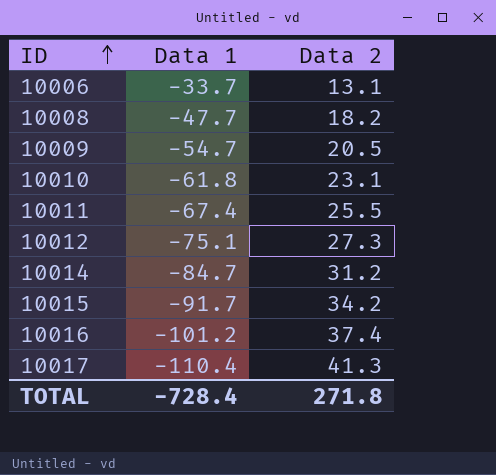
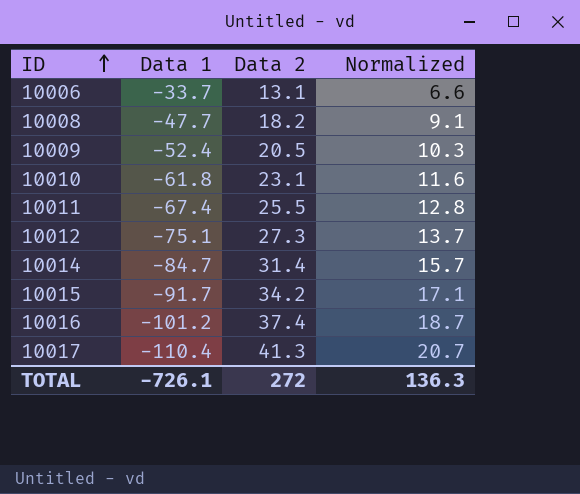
column Normalized | formula: none -> [Data 2] * 0.5
10009 | Data 1: -54.7 -> -52.4
10014 | Data 2: 31.2 -> 31.4
TOTAL | Data 1: -728.4 -> -726.1
TOTAL | Data 2: 271.8 -> 272

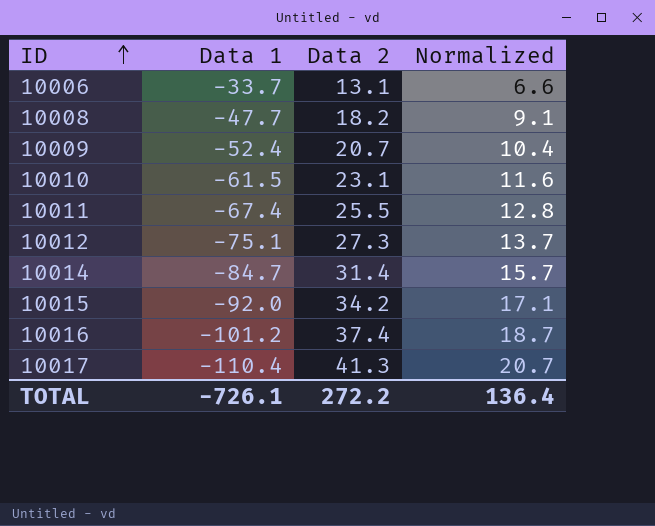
10009 | Data 2: 20.5 -> 20.7
10009 | Normalized: 10.3 -> 10.4
10010 | Data 1: -61.8 -> -61.5
10015 | Data 1: -91.7 -> -92.0
TOTAL | Data 2: 272 -> 272.2
TOTAL | Normalized: 136.3 -> 136.4

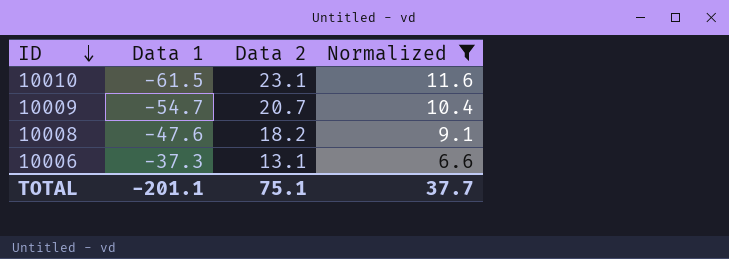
filter: none -> Normalized <= 11.6
row order: ID ascending -> ID descending
10009 | Data 1: -52.4 -> -54.7
10008 | Data 1: -47.7 -> -47.6
10006 | Data 1: -33.7 -> -37.3
TOTAL | Data 1: -726.1 -> -201.1
TOTAL | Data 2: 272.2 -> 75.1
TOTAL | Normalized: 136.4 -> 37.7

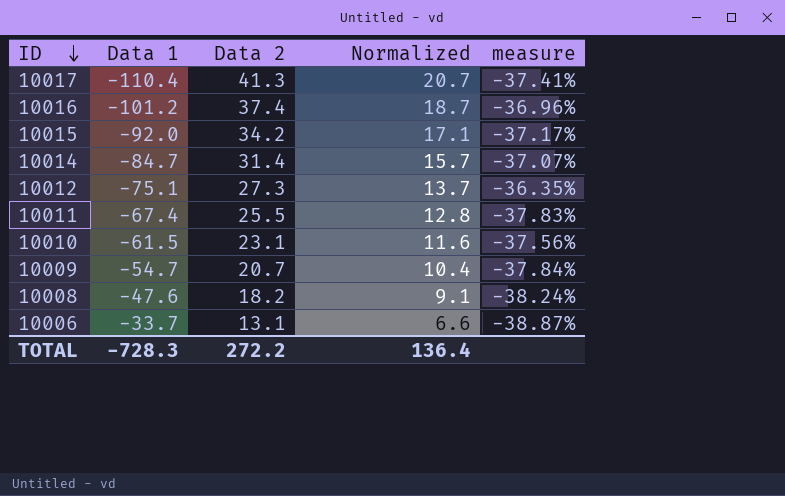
filter: Normalized <= 11.6 -> none
column measure | formula: none -> [Data 2] / [Data 1]
10006 | Data 1: -37.3 -> -33.7
TOTAL | Data 1: -201.1 -> -728.3
TOTAL | Data 2: 75.1 -> 272.2
TOTAL | Normalized: 37.7 -> 136.4

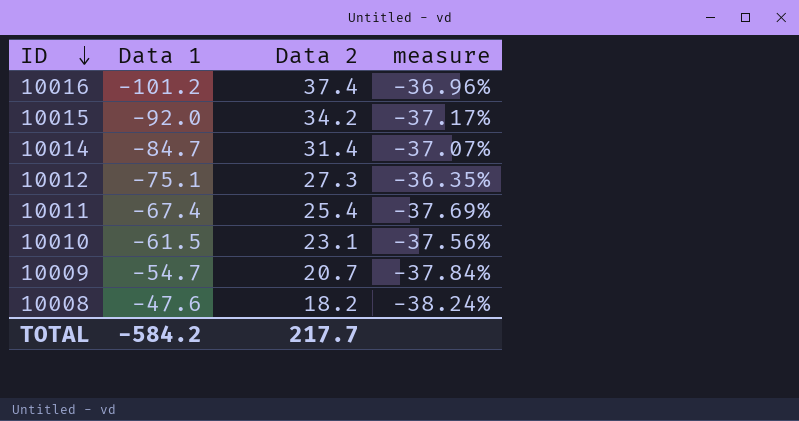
column Normalized | formula: [Data 2] * 0.5 -> none
row 10017: -110.4 | 41.3 | 20.7 | -37.41% -> none
row 10006: -33.7 | 13.1 | 6.6 | -38.87% -> none
10011 | Data 2: 25.5 -> 25.4
10011 | measure: -37.83% -> -37.69%
TOTAL | Data 1: -728.3 -> -584.2
TOTAL | Data 2: 272.2 -> 217.7

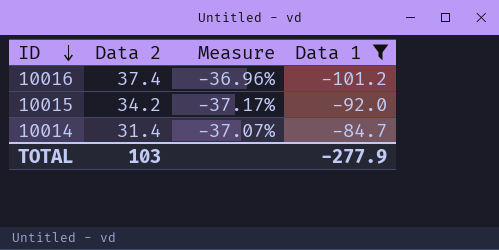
filter: none -> Data 1 <= -84.7
column name: measure -> Measure
column Data 1 | position: 2 -> 4
TOTAL | Data 2: 217.7 -> 103
TOTAL | Data 1: -584.2 -> -277.9

